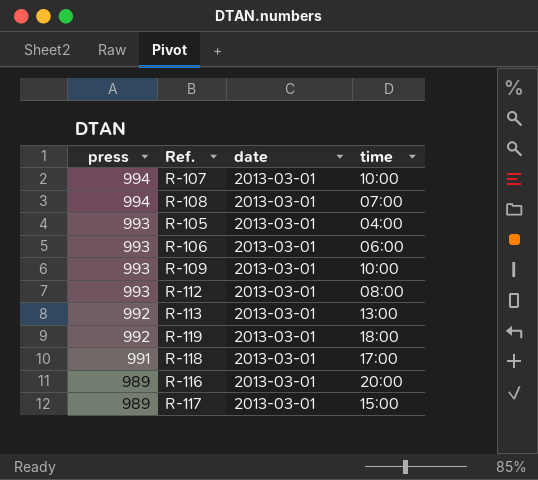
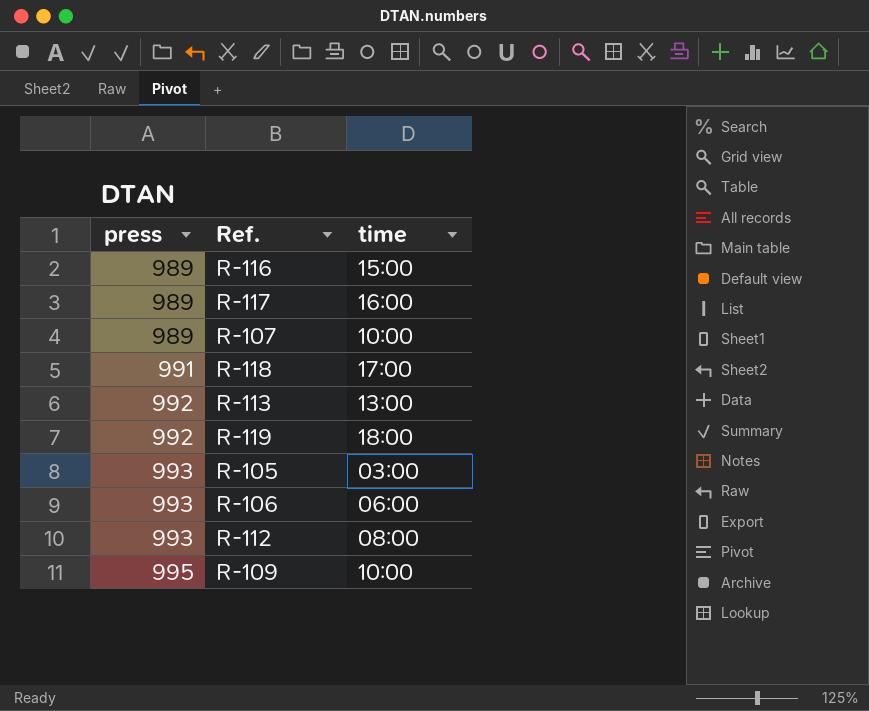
row order: press descending -> press ascending
column date | position: 3 -> none
row R-108: 994 | 2013-03-01 | 07:00 -> none
R-116 | time: 20:00 -> 15:00
R-117 | time: 15:00 -> 16:00
R-107 | press: 994 -> 989
R-105 | time: 04:00 -> 03:00
R-109 | press: 993 -> 995

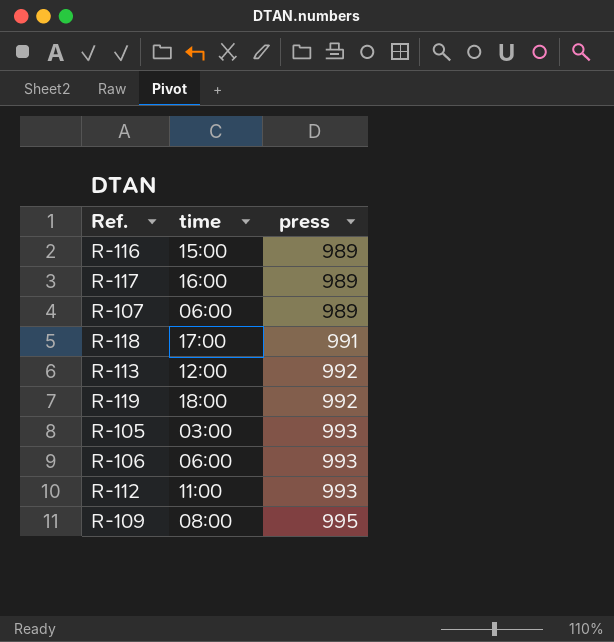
column press | position: 1 -> 3
R-107 | time: 10:00 -> 06:00
R-113 | time: 13:00 -> 12:00
R-112 | time: 08:00 -> 11:00
R-109 | time: 10:00 -> 08:00

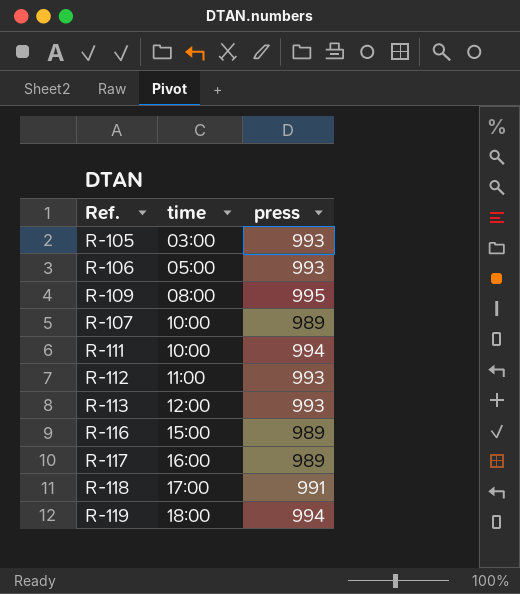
row order: press ascending -> time ascending
R-106 | time: 06:00 -> 05:00
R-107 | time: 06:00 -> 10:00
row R-111: none -> 10:00 | 994
R-113 | press: 992 -> 993
R-119 | press: 992 -> 994

